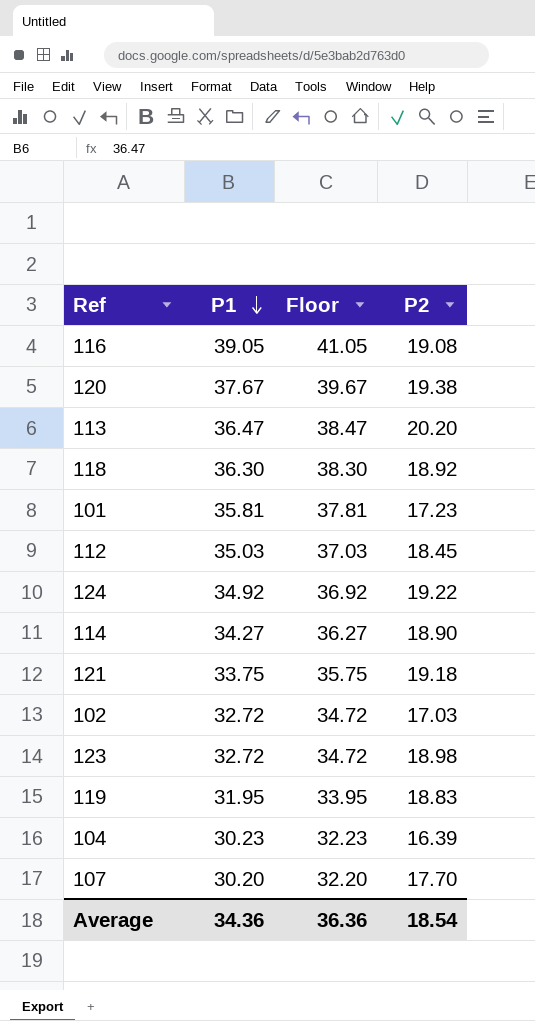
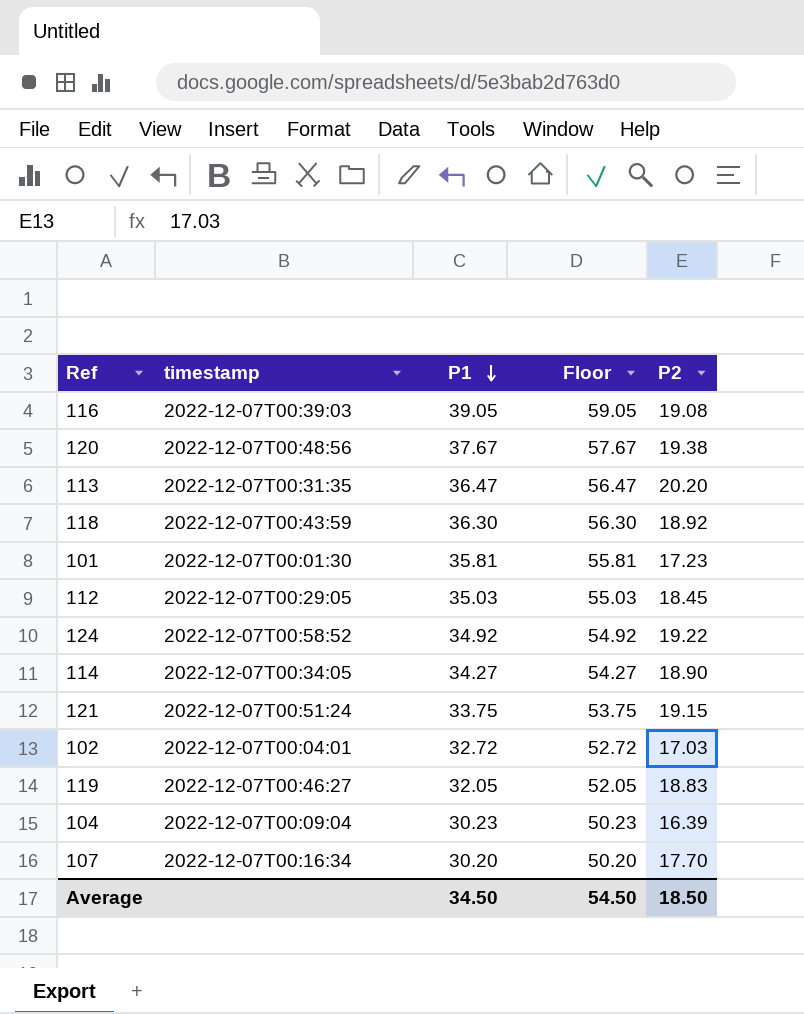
column timestamp | position: none -> 2
column Floor | formula: [P1] + 2 -> [P1] + 20
row 123: 32.72 | 34.72 | 18.98 -> none
121 | P2: 19.18 -> 19.15
119 | P1: 31.95 -> 32.05
Average | P1: 34.36 -> 34.50
Average | Floor: 36.36 -> 54.50
Average | P2: 18.54 -> 18.50

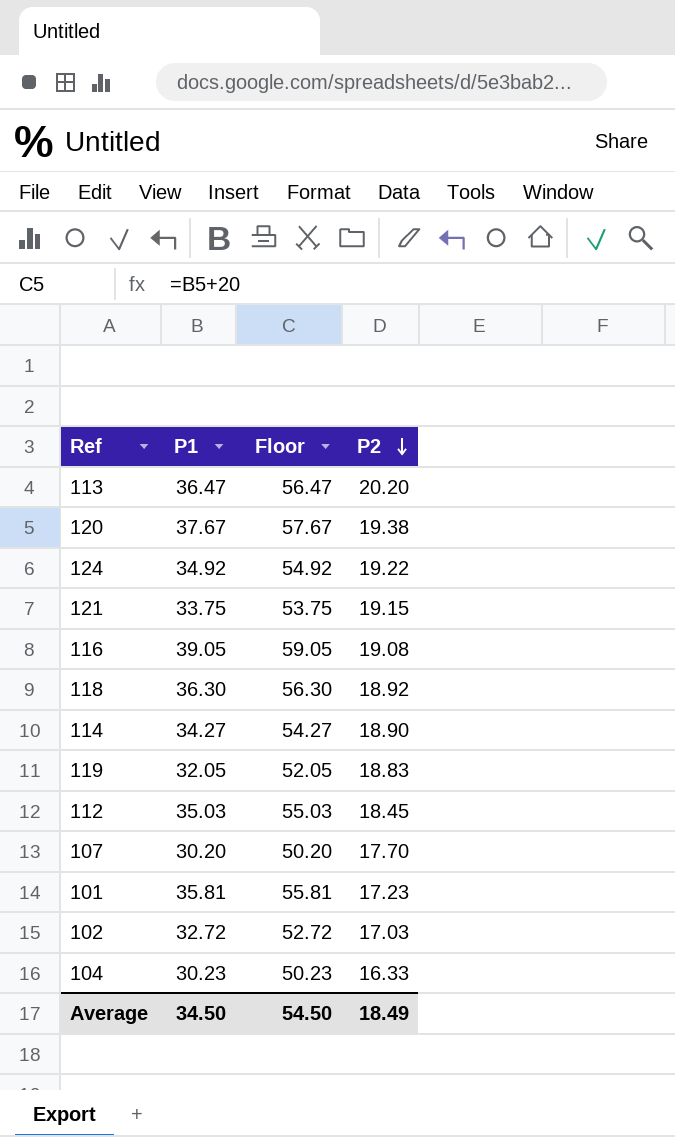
row order: P1 descending -> P2 descending
column timestamp | position: 2 -> none
104 | P2: 16.39 -> 16.33
Average | P2: 18.50 -> 18.49

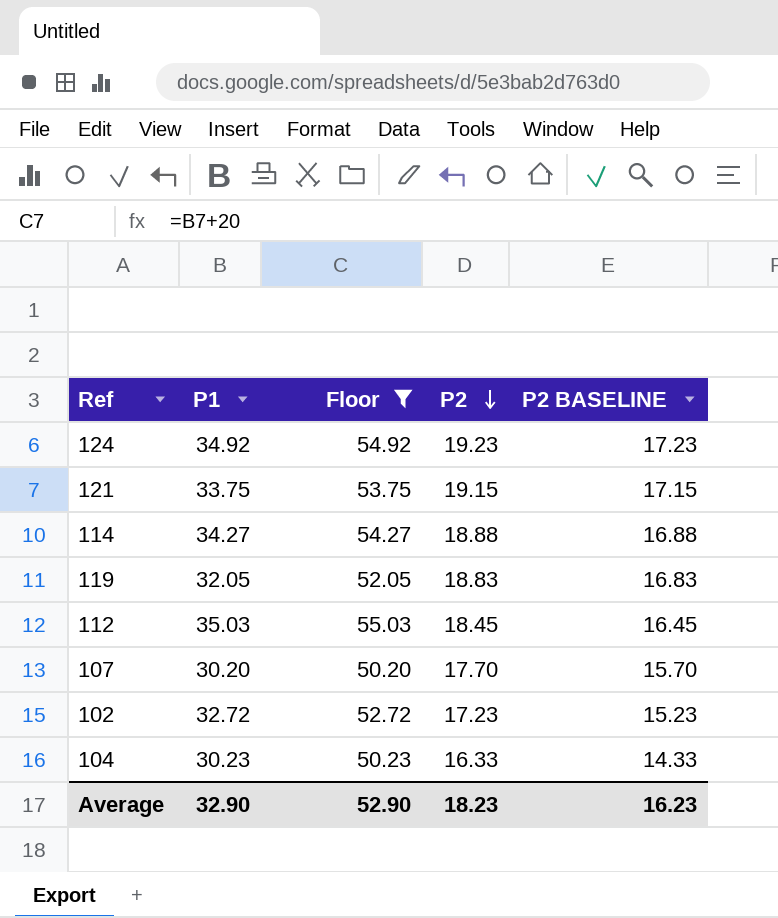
filter: none -> Floor <= 55.03
column P2 BASELINE | formula: none -> [P2] - 2
124 | P2: 19.22 -> 19.23
114 | P2: 18.90 -> 18.88
102 | P2: 17.03 -> 17.23
Average | P1: 34.50 -> 32.90
Average | Floor: 54.50 -> 52.90
Average | P2: 18.49 -> 18.23

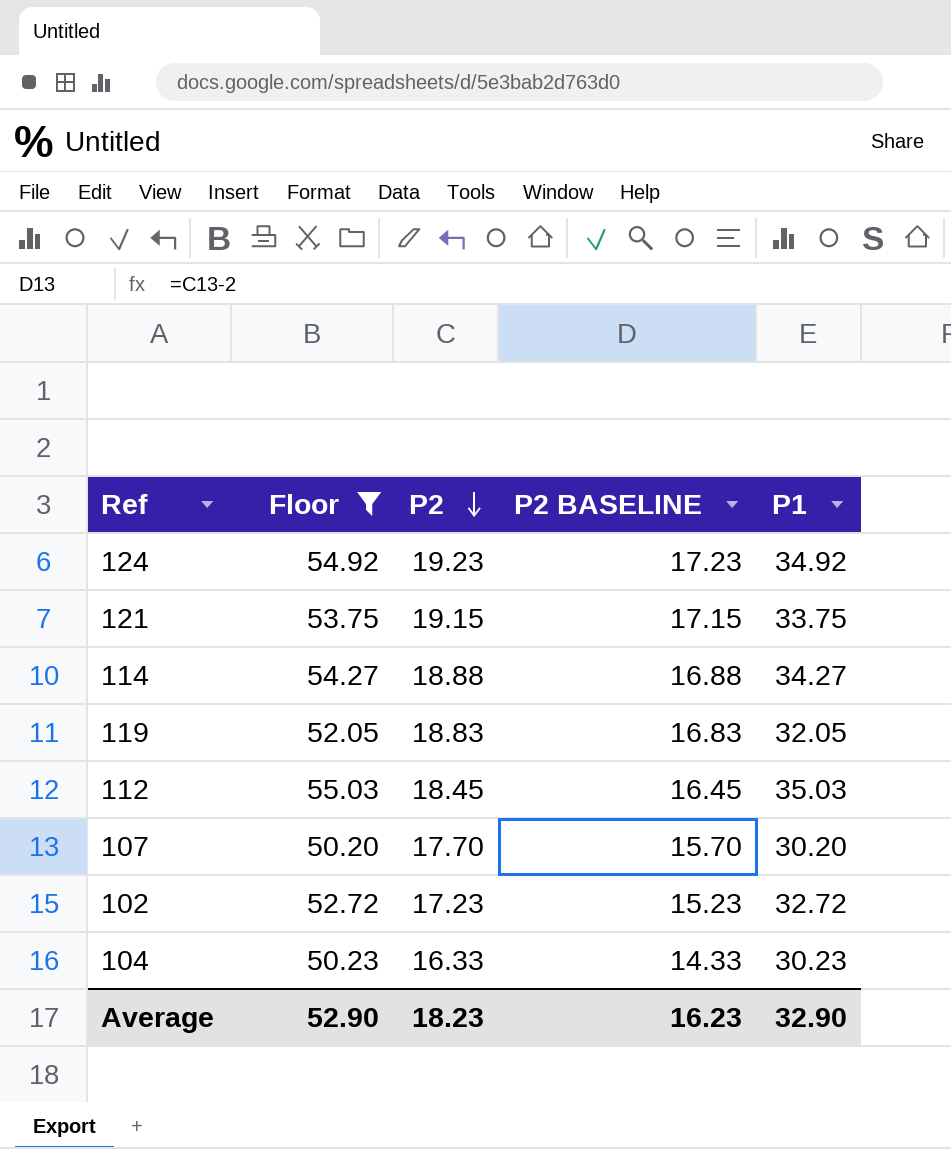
column P1 | position: 2 -> 5

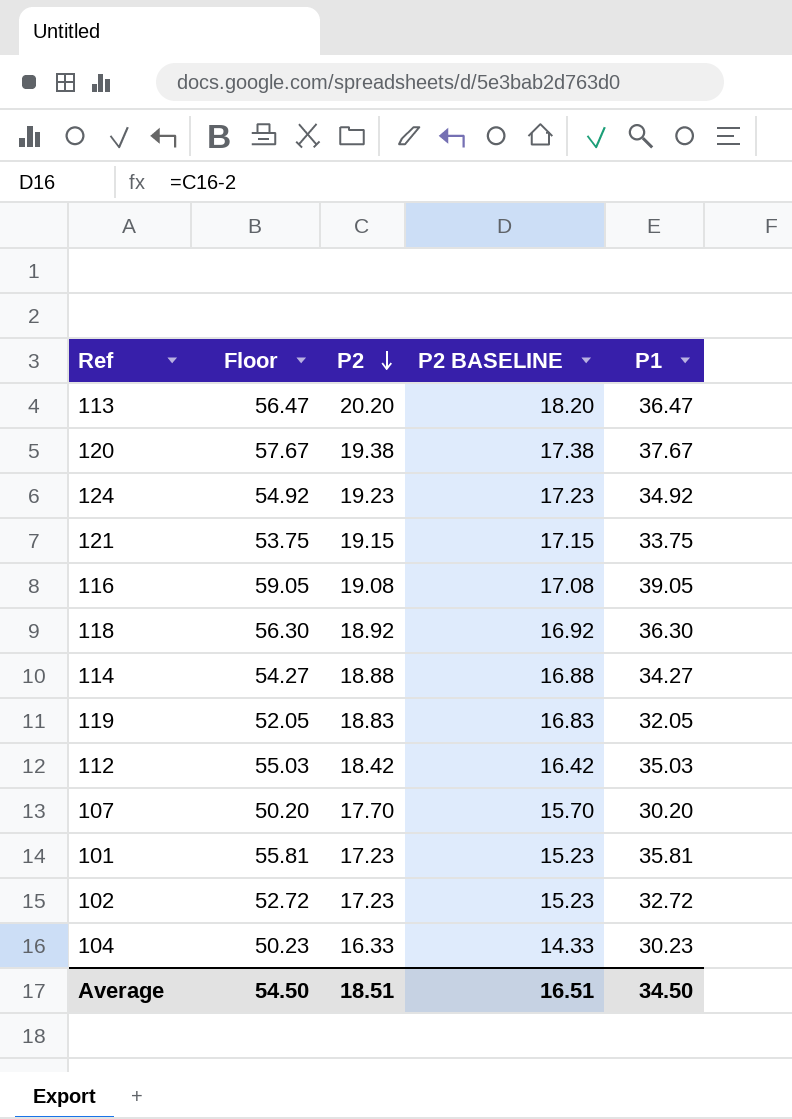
filter: Floor <= 55.03 -> none
112 | P2: 18.45 -> 18.42
112 | P2 BASELINE: 16.45 -> 16.42
Average | Floor: 52.90 -> 54.50
Average | P2: 18.23 -> 18.51
Average | P2 BASELINE: 16.23 -> 16.51
Average | P1: 32.90 -> 34.50

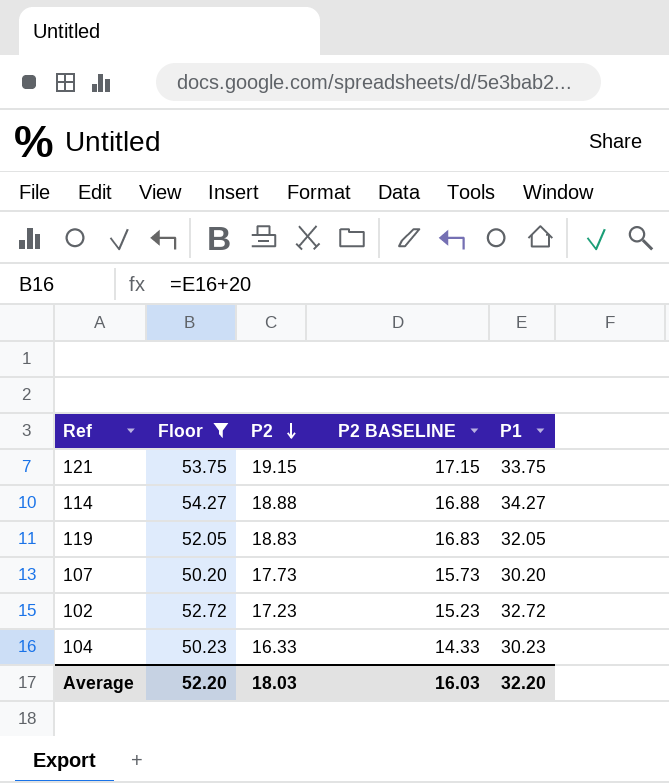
filter: none -> Floor <= 54.27
107 | P2: 17.70 -> 17.73
107 | P2 BASELINE: 15.70 -> 15.73
Average | Floor: 54.50 -> 52.20
Average | P2: 18.51 -> 18.03
Average | P2 BASELINE: 16.51 -> 16.03
Average | P1: 34.50 -> 32.20

